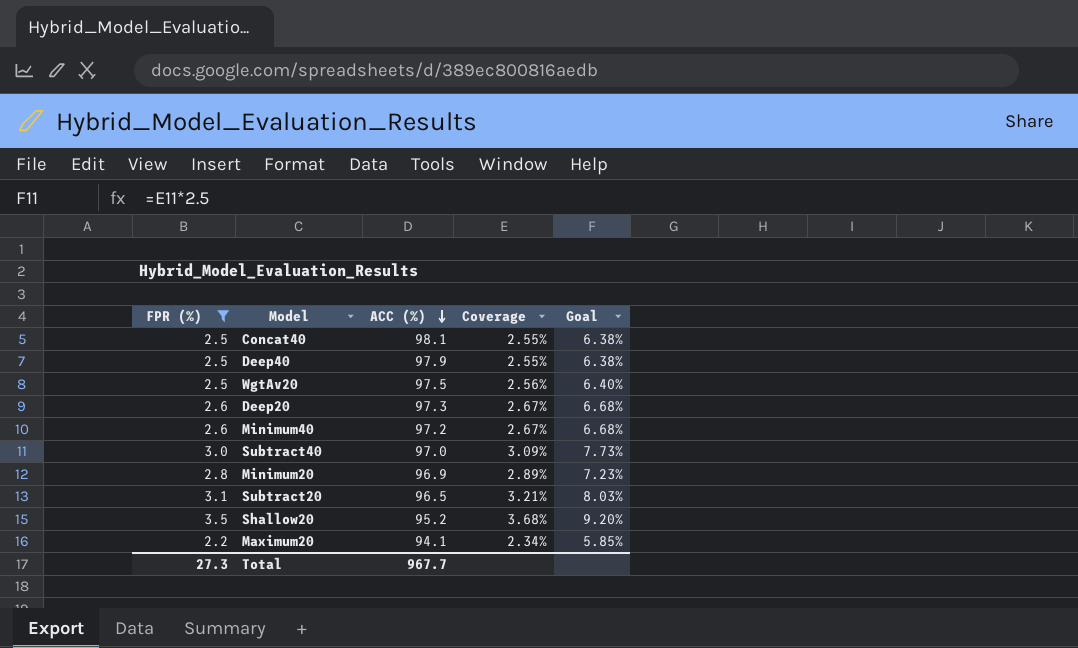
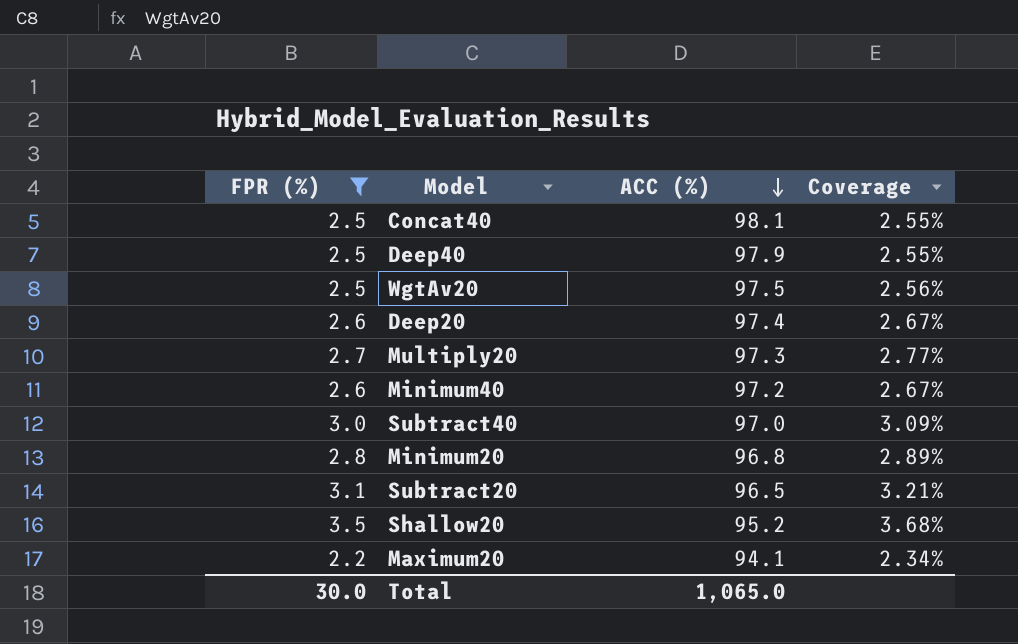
column Goal | formula: [Coverage] * 2.5 -> none
Deep20 | ACC (%): 97.3 -> 97.4
row Multiply20: none -> 2.7 | 97.3 | 2.77%
Minimum20 | ACC (%): 96.9 -> 96.8
Total | FPR (%): 27.3 -> 30.0
Total | ACC (%): 967.7 -> 1,065.0

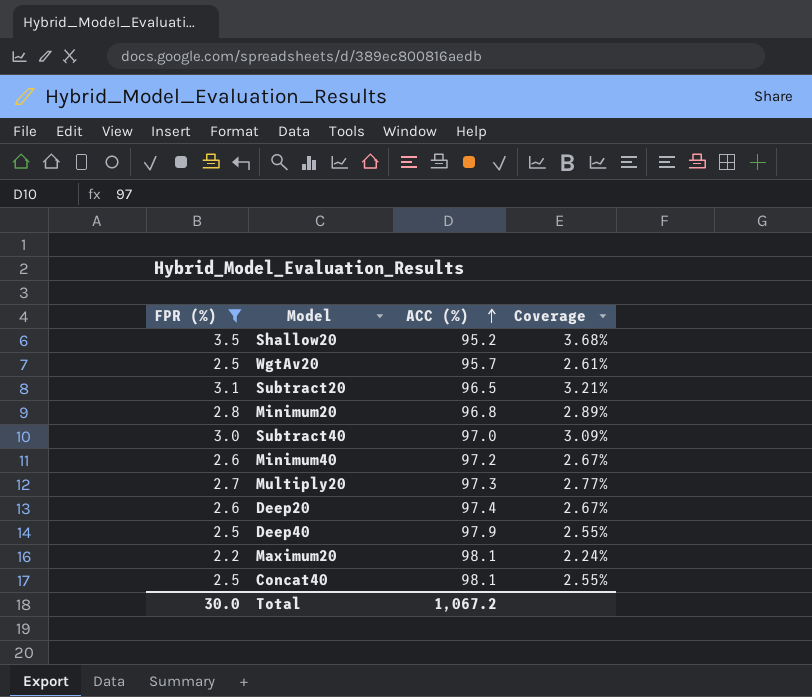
row order: ACC (%) descending -> ACC (%) ascending
WgtAv20 | ACC (%): 97.5 -> 95.7
WgtAv20 | Coverage: 2.56% -> 2.61%
Maximum20 | ACC (%): 94.1 -> 98.1
Maximum20 | Coverage: 2.34% -> 2.24%
Total | ACC (%): 1,065.0 -> 1,067.2

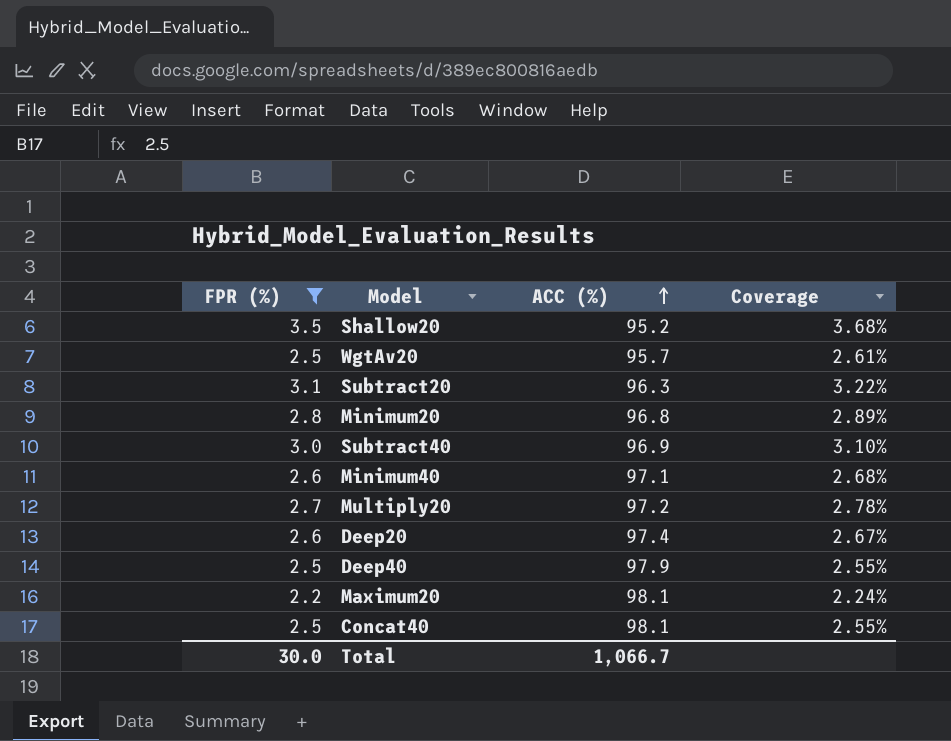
Subtract20 | ACC (%): 96.5 -> 96.3
Subtract20 | Coverage: 3.21% -> 3.22%
Subtract40 | ACC (%): 97.0 -> 96.9
Subtract40 | Coverage: 3.09% -> 3.10%
Minimum40 | ACC (%): 97.2 -> 97.1
Minimum40 | Coverage: 2.67% -> 2.68%
Multiply20 | ACC (%): 97.3 -> 97.2
Multiply20 | Coverage: 2.77% -> 2.78%
Total | ACC (%): 1,067.2 -> 1,066.7

